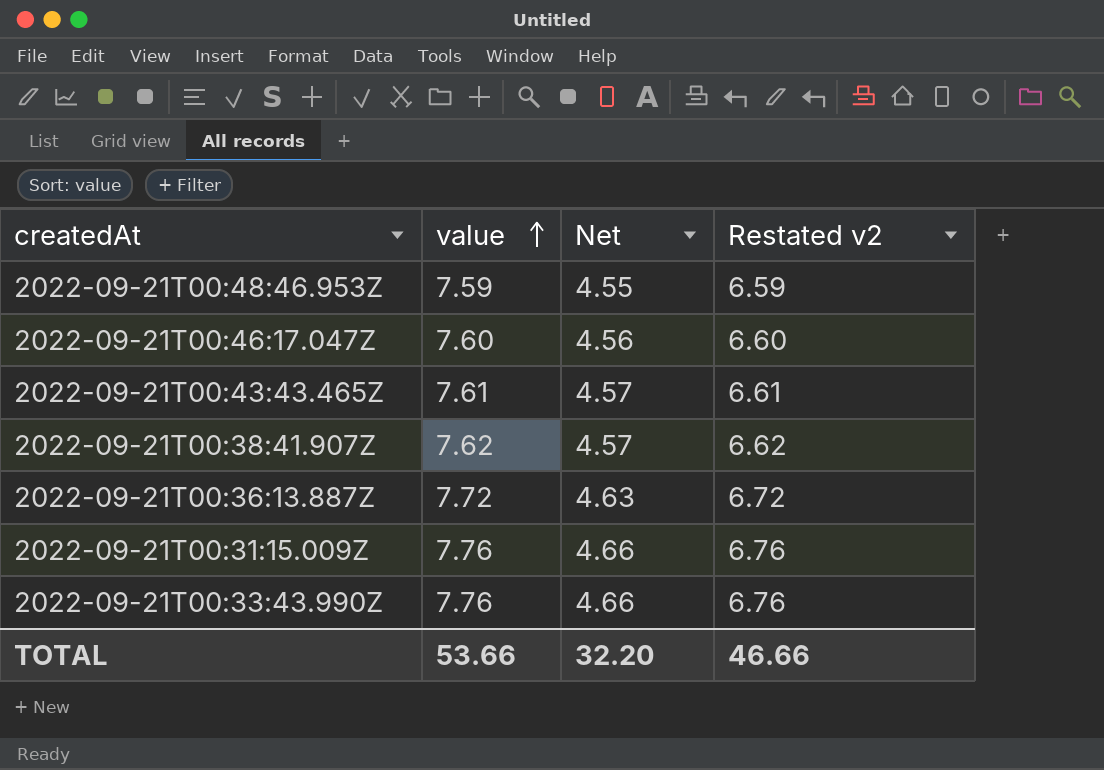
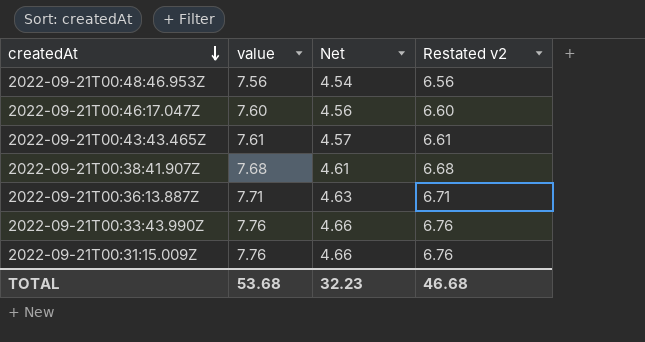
row order: value ascending -> createdAt descending
2022-09-21T00:48:46.953Z | value: 7.59 -> 7.56
2022-09-21T00:48:46.953Z | Net: 4.55 -> 4.54
2022-09-21T00:48:46.953Z | Restated v2: 6.59 -> 6.56
2022-09-21T00:38:41.907Z | value: 7.62 -> 7.68
2022-09-21T00:38:41.907Z | Net: 4.57 -> 4.61
2022-09-21T00:38:41.907Z | Restated v2: 6.62 -> 6.68
2022-09-21T00:36:13.887Z | value: 7.72 -> 7.71
2022-09-21T00:36:13.887Z | Restated v2: 6.72 -> 6.71
TOTAL | value: 53.66 -> 53.68
TOTAL | Net: 32.20 -> 32.23
TOTAL | Restated v2: 46.66 -> 46.68

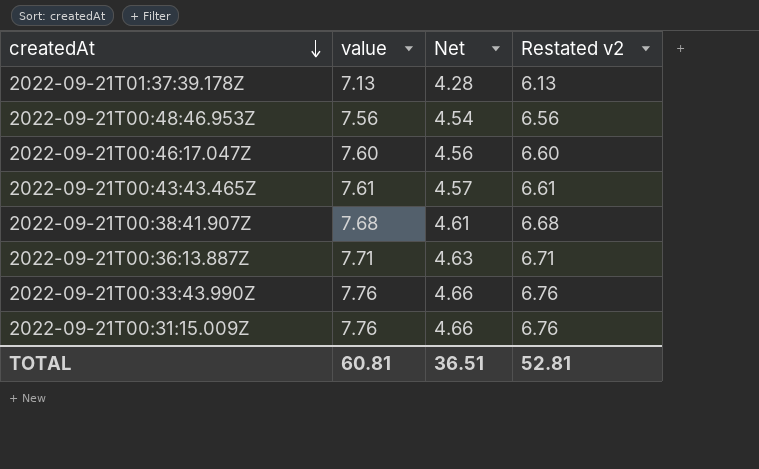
row 2022-09-21T01:37:39.178Z: none -> 7.13 | 4.28 | 6.13
TOTAL | value: 53.68 -> 60.81
TOTAL | Net: 32.23 -> 36.51
TOTAL | Restated v2: 46.68 -> 52.81

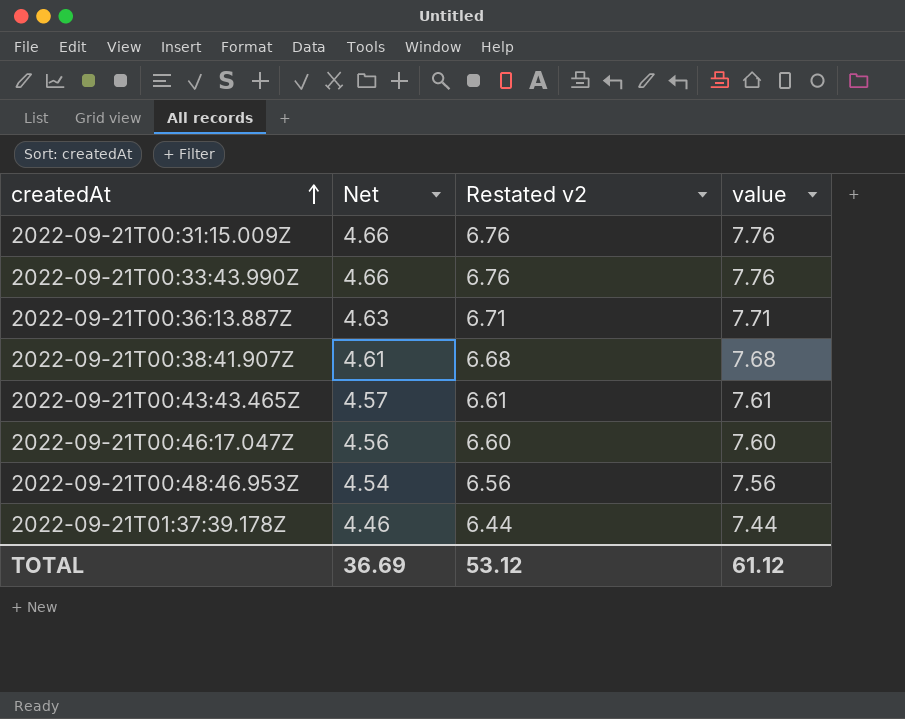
row order: createdAt descending -> createdAt ascending
column value | position: 2 -> 4
2022-09-21T01:37:39.178Z | Net: 4.28 -> 4.46
2022-09-21T01:37:39.178Z | Restated v2: 6.13 -> 6.44
2022-09-21T01:37:39.178Z | value: 7.13 -> 7.44
TOTAL | Net: 36.51 -> 36.69
TOTAL | Restated v2: 52.81 -> 53.12
TOTAL | value: 60.81 -> 61.12

